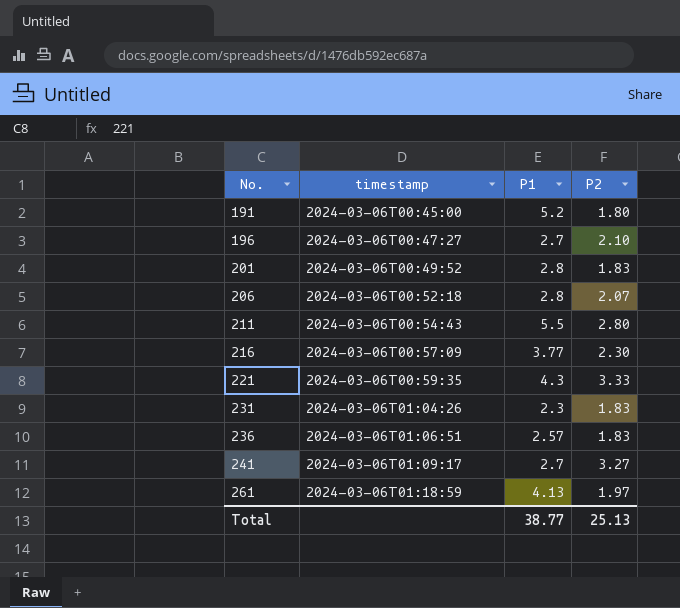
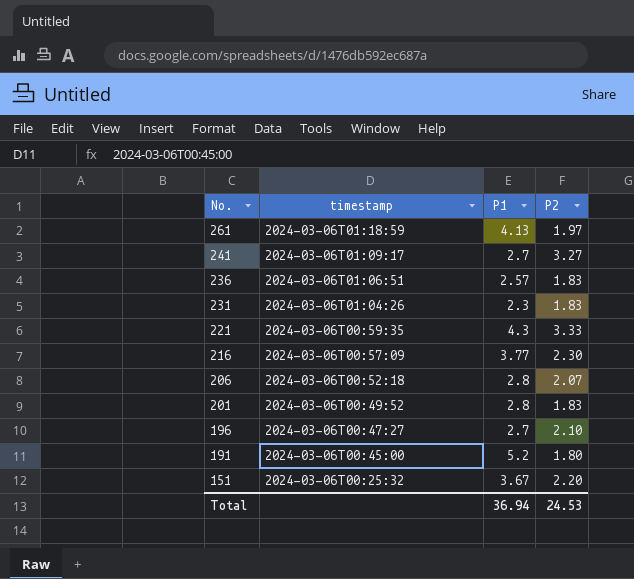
row order: No. ascending -> No. descending
row 211: 2024-03-06T00:54:43 | 5.5 | 2.80 -> none
row 151: none -> 2024-03-06T00:25:32 | 3.67 | 2.20
Total | P1: 38.77 -> 36.94
Total | P2: 25.13 -> 24.53

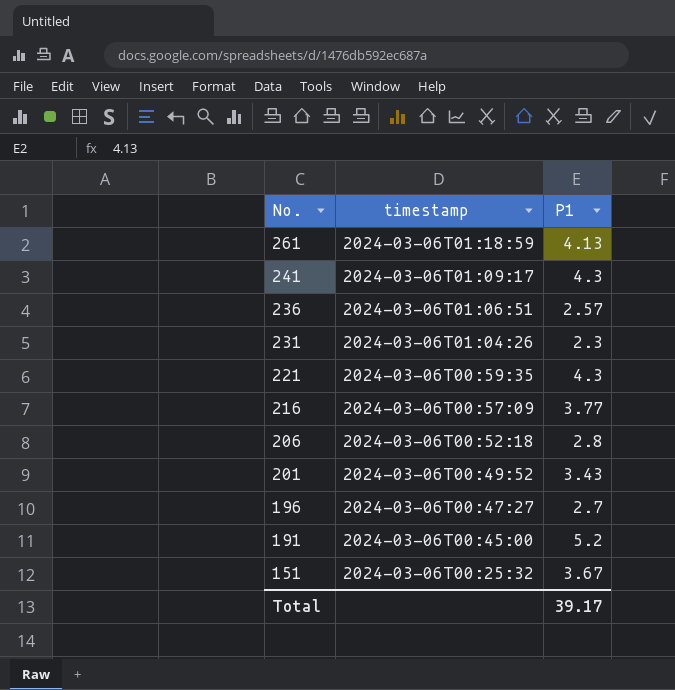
column P2 | position: 4 -> none
241 | P1: 2.7 -> 4.3
201 | P1: 2.8 -> 3.43
Total | P1: 36.94 -> 39.17

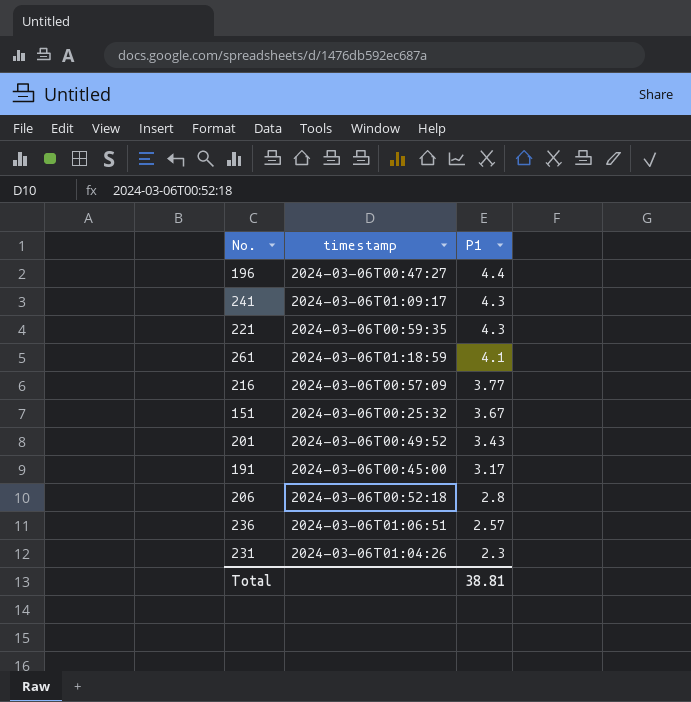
row order: No. descending -> P1 descending
196 | P1: 2.7 -> 4.4
261 | P1: 4.13 -> 4.1
191 | P1: 5.2 -> 3.17
Total | P1: 39.17 -> 38.81

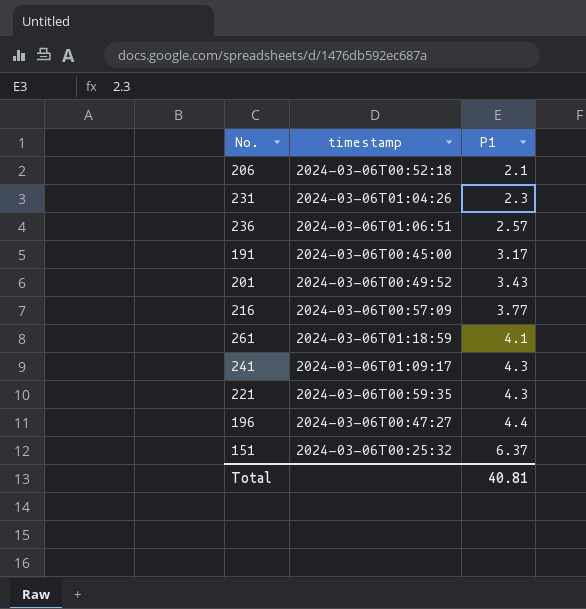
row order: P1 descending -> P1 ascending
206 | P1: 2.8 -> 2.1
151 | P1: 3.67 -> 6.37
Total | P1: 38.81 -> 40.81

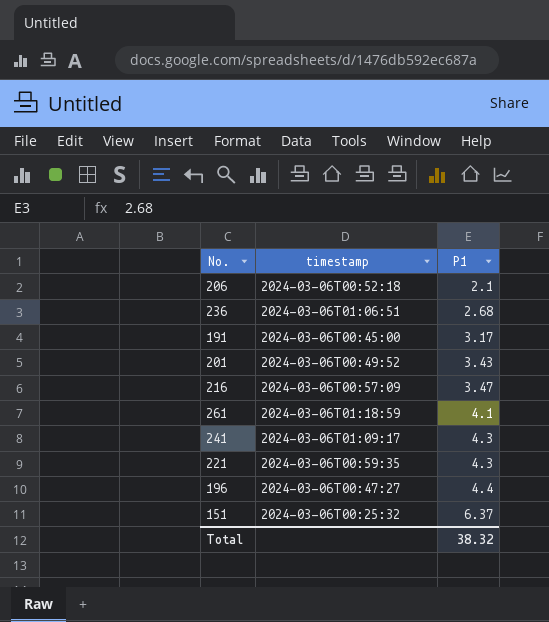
row 231: 2024-03-06T01:04:26 | 2.3 -> none
236 | P1: 2.57 -> 2.68
216 | P1: 3.77 -> 3.47
Total | P1: 40.81 -> 38.32

